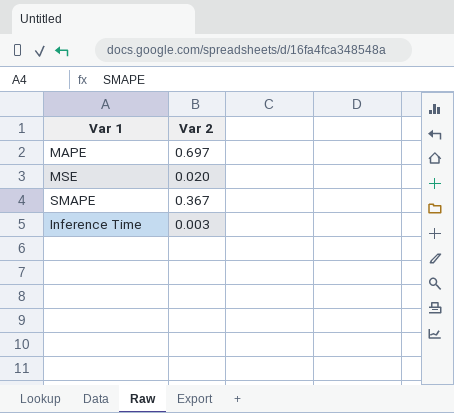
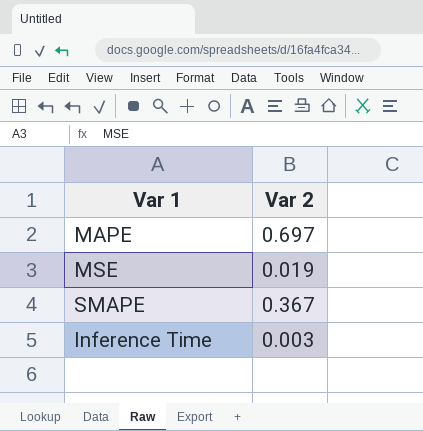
MSE | Var 2: 0.020 -> 0.019

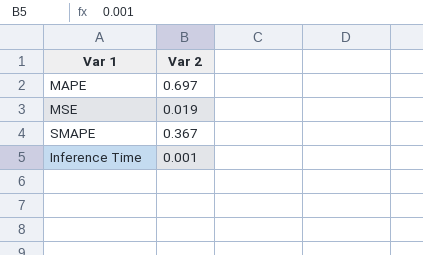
Inference Time | Var 2: 0.003 -> 0.001

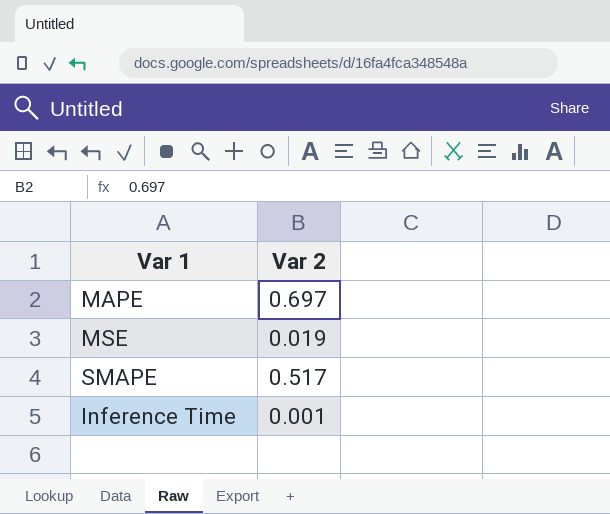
SMAPE | Var 2: 0.367 -> 0.517

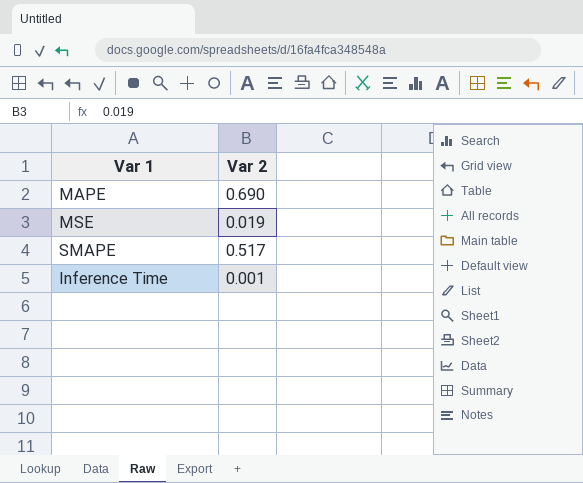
MAPE | Var 2: 0.697 -> 0.690

